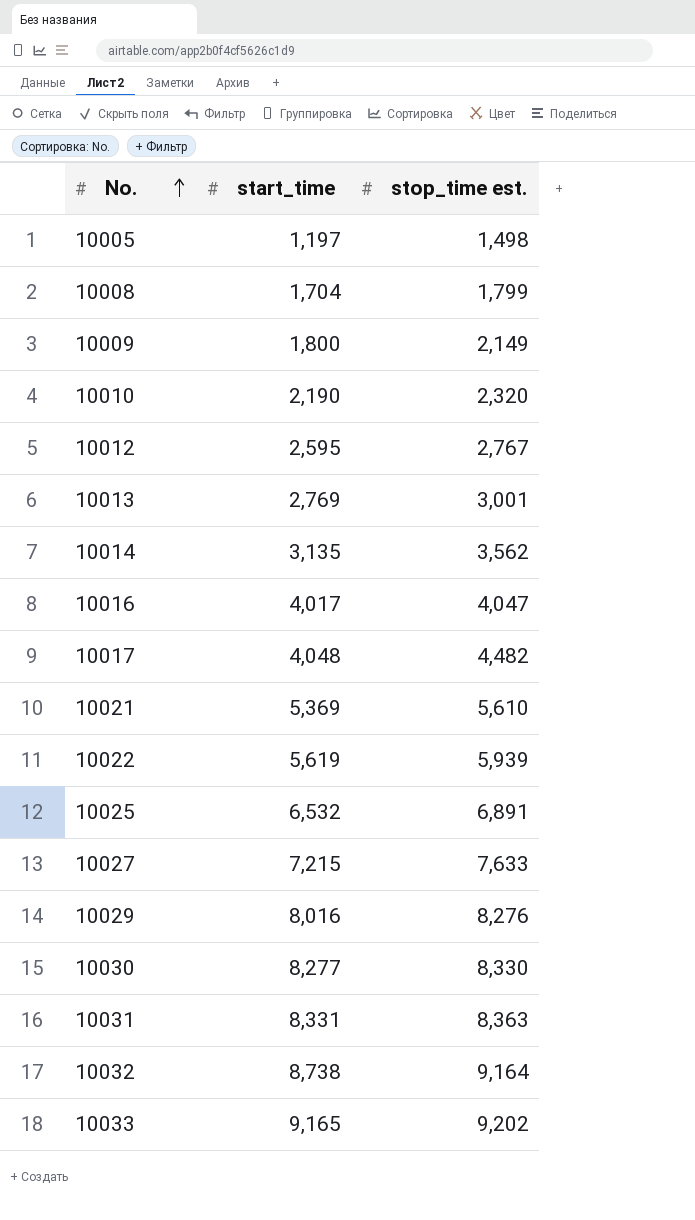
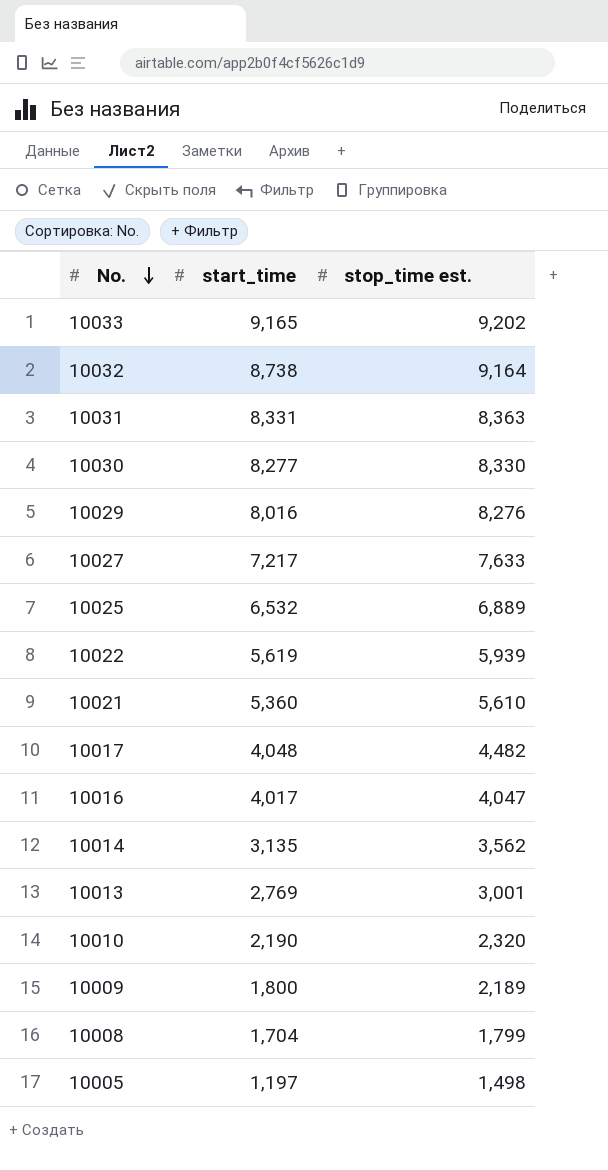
row order: No. ascending -> No. descending
row 10012: 2,595 | 2,767 -> none
10027 | start_time: 7,215 -> 7,217
10025 | stop_time est.: 6,891 -> 6,889
10021 | start_time: 5,369 -> 5,360
10009 | stop_time est.: 2,149 -> 2,189

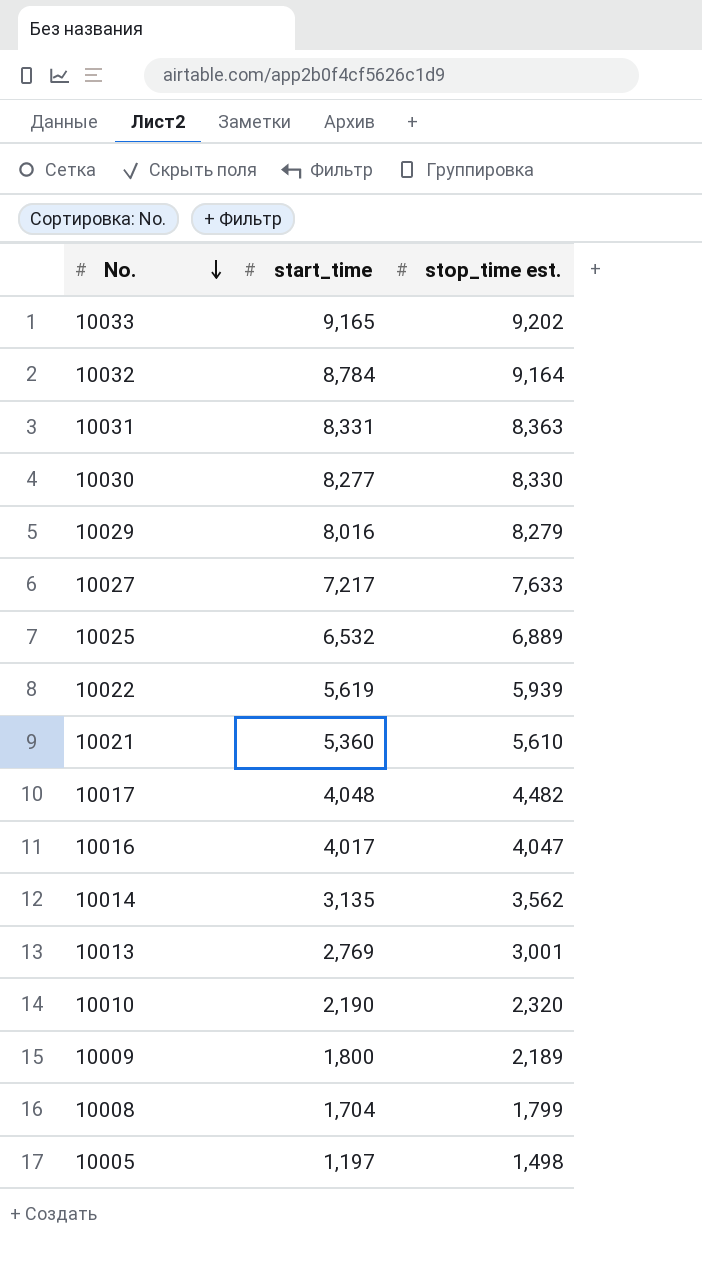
10032 | start_time: 8,738 -> 8,784
10029 | stop_time est.: 8,276 -> 8,279

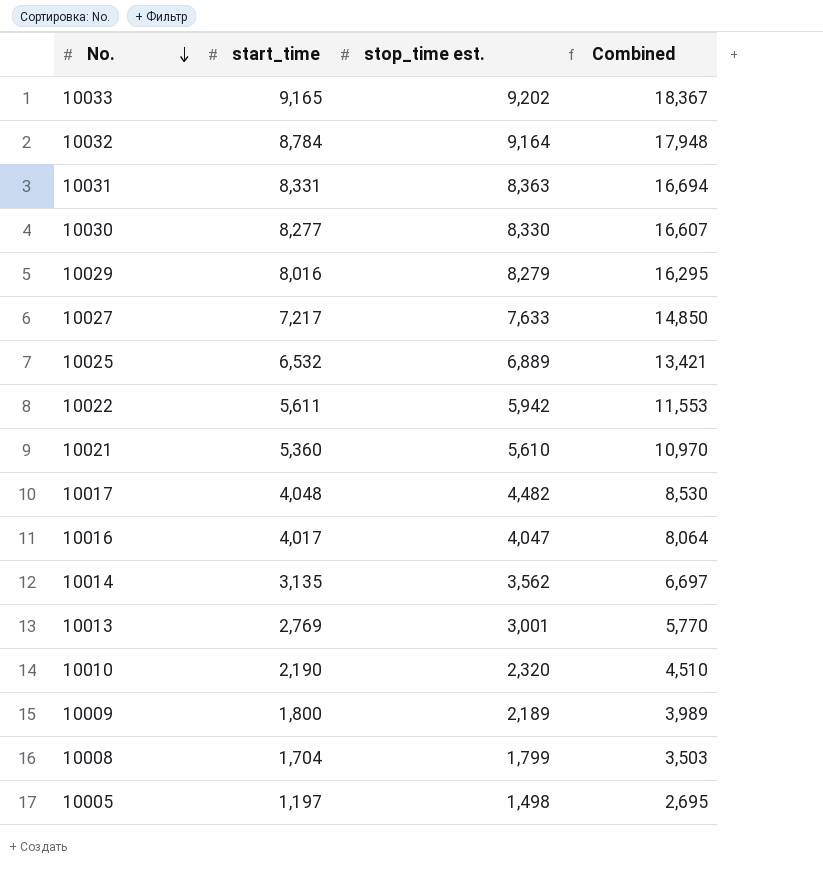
column Combined | formula: none -> [start_time] + [stop_time est.]
10022 | start_time: 5,619 -> 5,611
10022 | stop_time est.: 5,939 -> 5,942

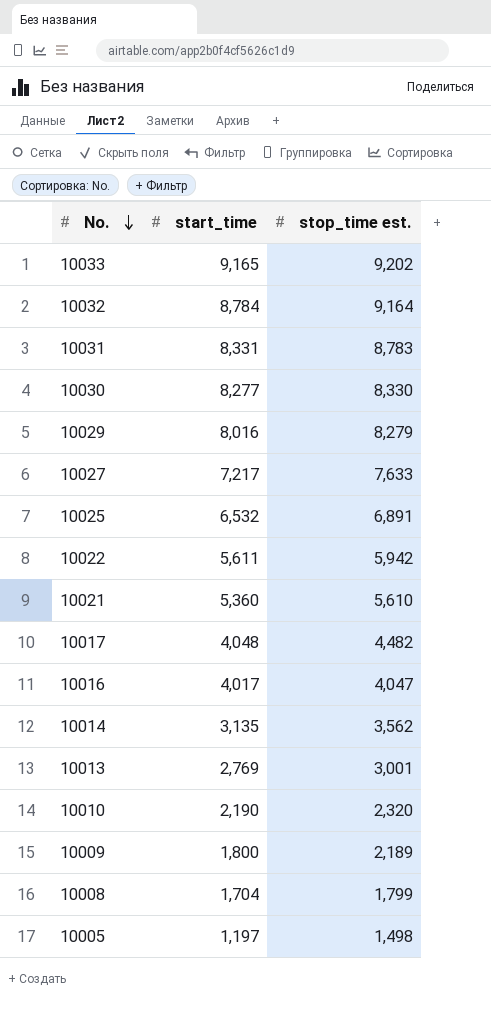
column Combined | formula: [start_time] + [stop_time est.] -> none
10031 | stop_time est.: 8,363 -> 8,783
10025 | stop_time est.: 6,889 -> 6,891

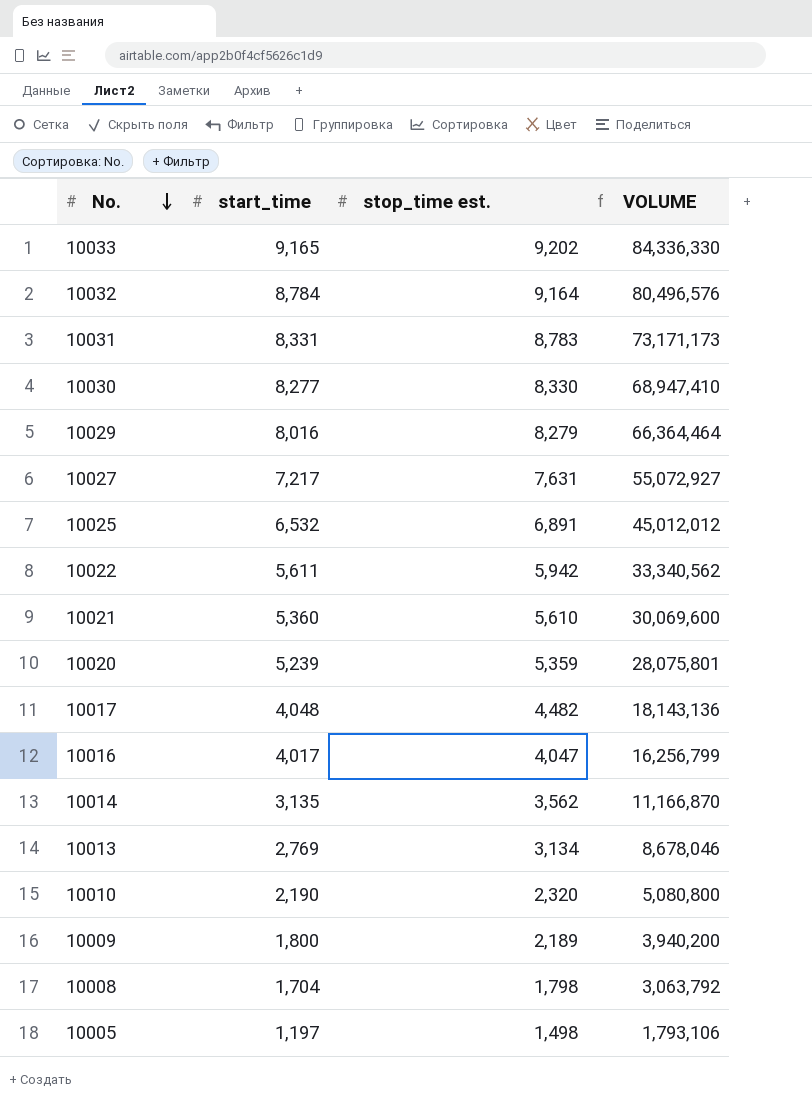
column VOLUME | formula: none -> [start_time] * [stop_time est.]
10027 | stop_time est.: 7,633 -> 7,631
row 10020: none -> 5,239 | 5,359 | 28,075,801
10013 | stop_time est.: 3,001 -> 3,134
10008 | stop_time est.: 1,799 -> 1,798

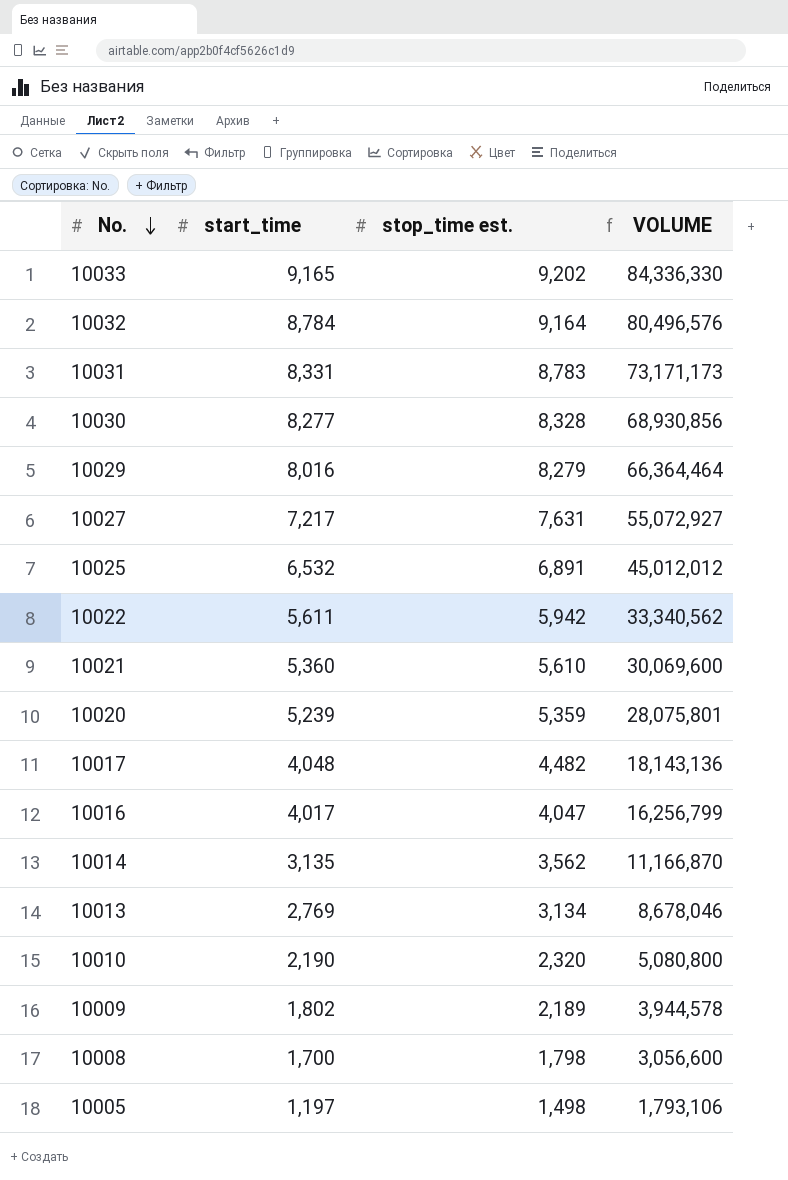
10030 | stop_time est.: 8,330 -> 8,328
10030 | VOLUME: 68,947,410 -> 68,930,856
10009 | start_time: 1,800 -> 1,802
10009 | VOLUME: 3,940,200 -> 3,944,578
10008 | start_time: 1,704 -> 1,700
10008 | VOLUME: 3,063,792 -> 3,056,600

